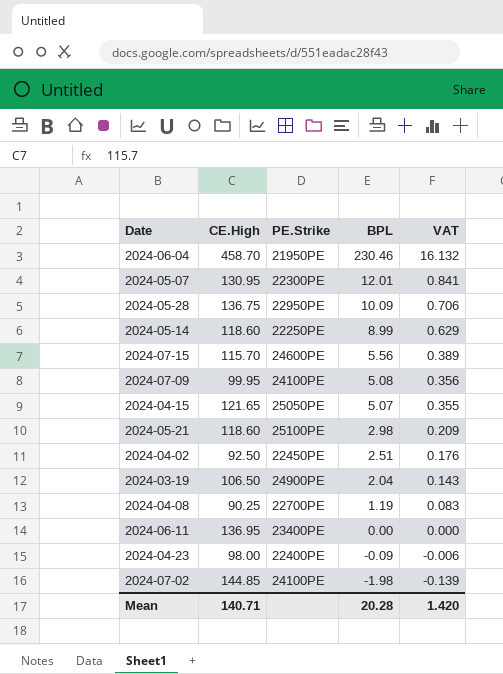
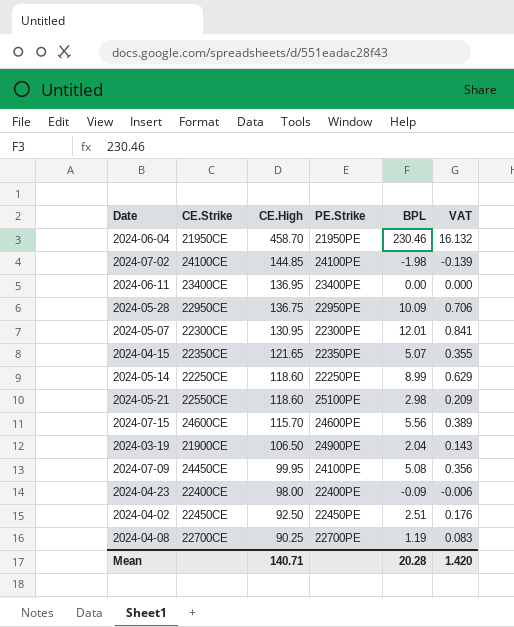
row order: BPL descending -> CE.High descending
column CE.Strike | position: none -> 2
2024-04-15 | PE.Strike: 25050PE -> 22350PE

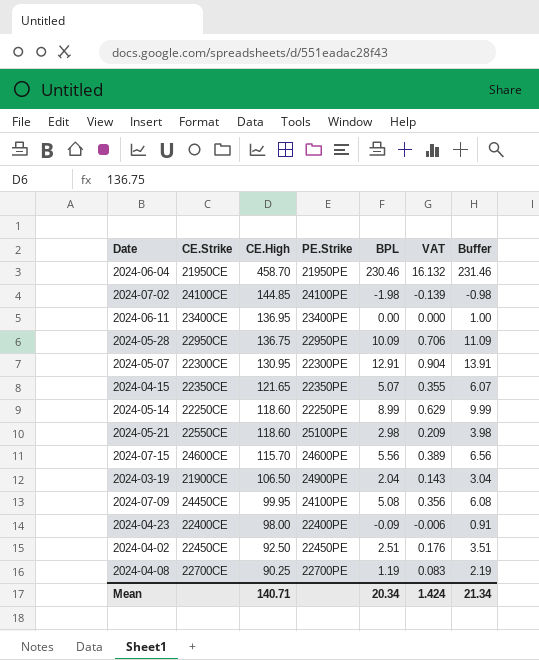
column Buffer | formula: none -> [BPL] + 1
2024-05-07 | BPL: 12.01 -> 12.91
2024-05-07 | VAT: 0.841 -> 0.904
Mean | BPL: 20.28 -> 20.34
Mean | VAT: 1.420 -> 1.424

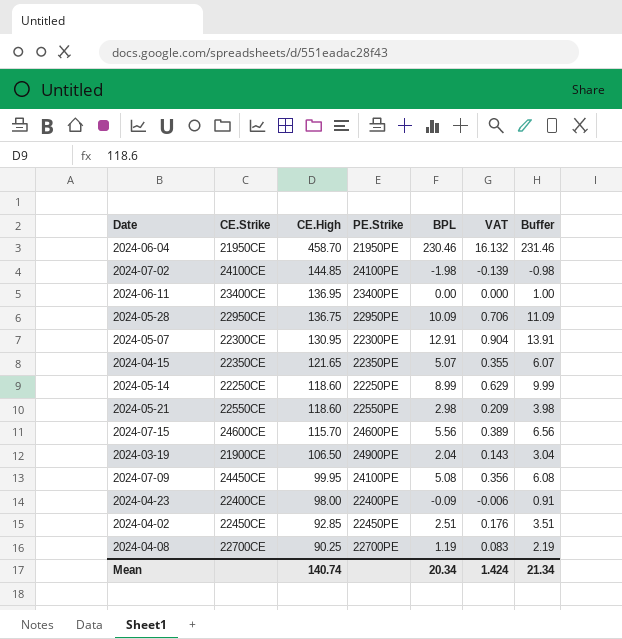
2024-05-21 | PE.Strike: 25100PE -> 22550PE
2024-04-02 | CE.High: 92.50 -> 92.85
Mean | CE.High: 140.71 -> 140.74

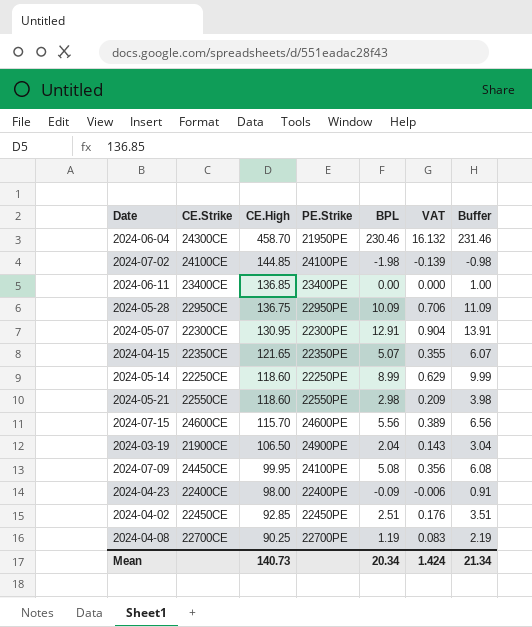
2024-06-04 | CE.Strike: 21950CE -> 24300CE
2024-06-11 | CE.High: 136.95 -> 136.85
Mean | CE.High: 140.74 -> 140.73

